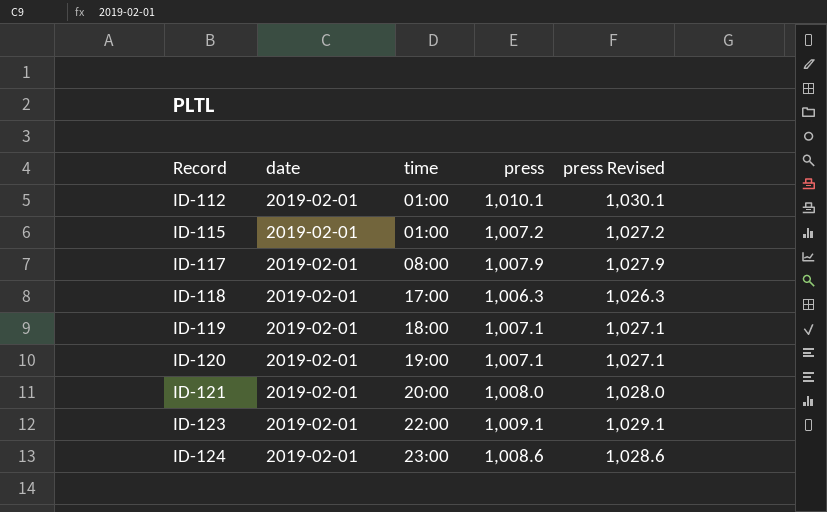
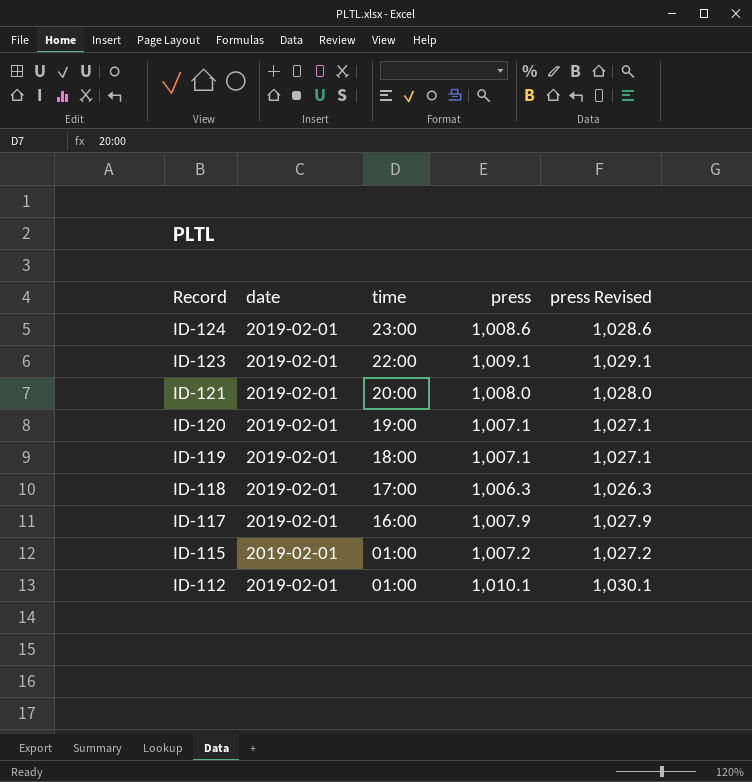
row order: Record ascending -> Record descending
ID-117 | time: 08:00 -> 16:00

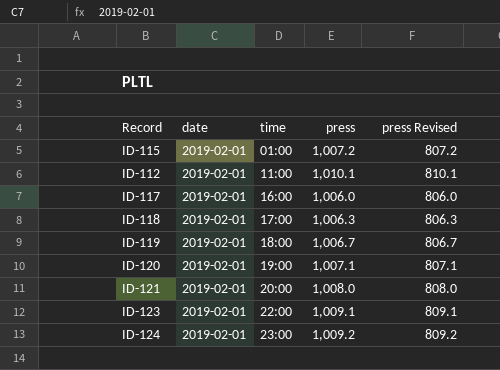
row order: Record descending -> time ascending
column press Revised | formula: [press] + 20 -> [press] - 200
ID-112 | time: 01:00 -> 11:00
ID-117 | press: 1,007.9 -> 1,006.0
ID-119 | press: 1,007.1 -> 1,006.7
ID-124 | press: 1,008.6 -> 1,009.2

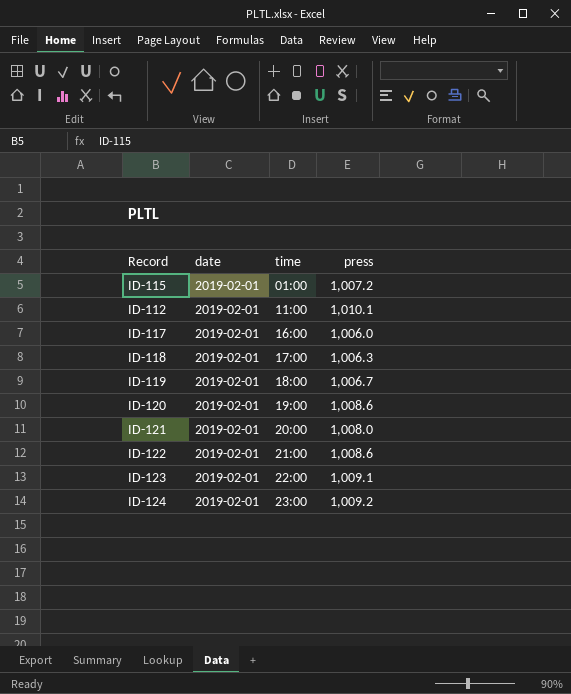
column press Revised | formula: [press] - 200 -> none
ID-120 | press: 1,007.1 -> 1,008.6
row ID-122: none -> 2019-02-01 | 21:00 | 1,008.6

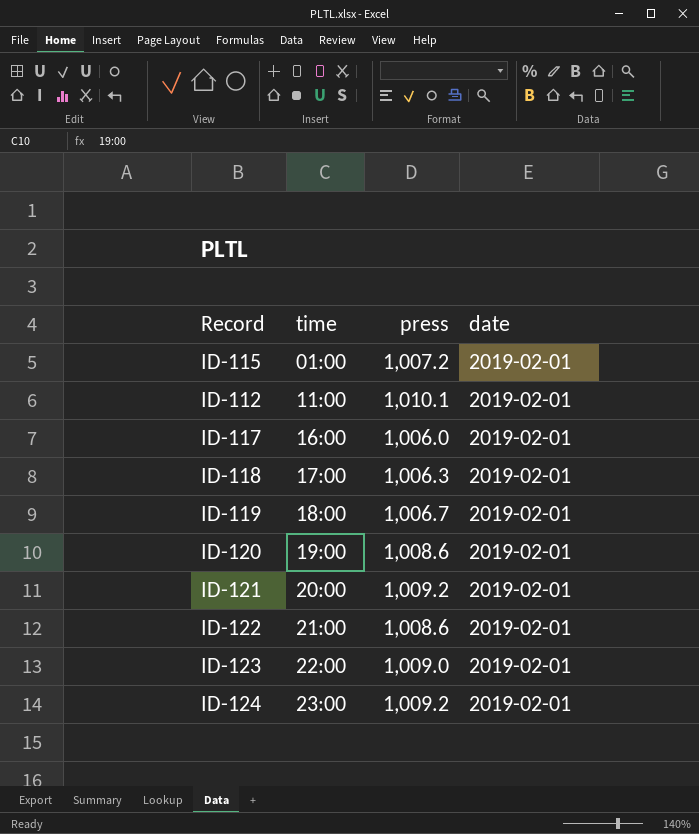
column date | position: 2 -> 4
ID-121 | press: 1,008.0 -> 1,009.2
ID-123 | press: 1,009.1 -> 1,009.0

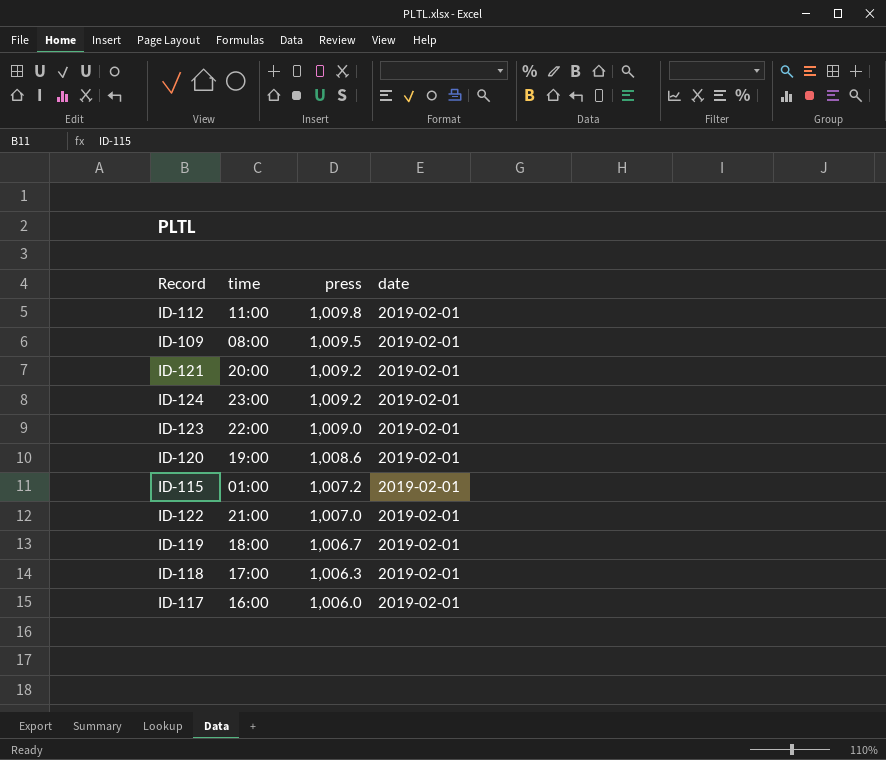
row order: time ascending -> press descending
ID-112 | press: 1,010.1 -> 1,009.8
row ID-109: none -> 08:00 | 1,009.5 | 2019-02-01
ID-122 | press: 1,008.6 -> 1,007.0

